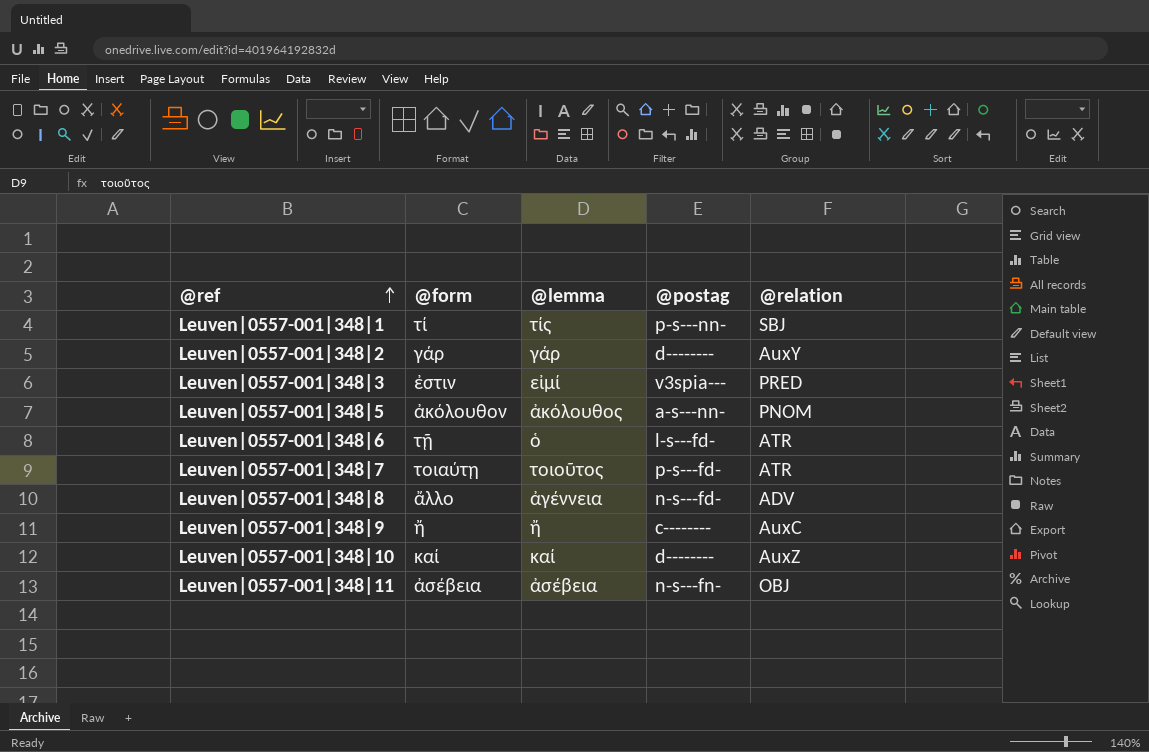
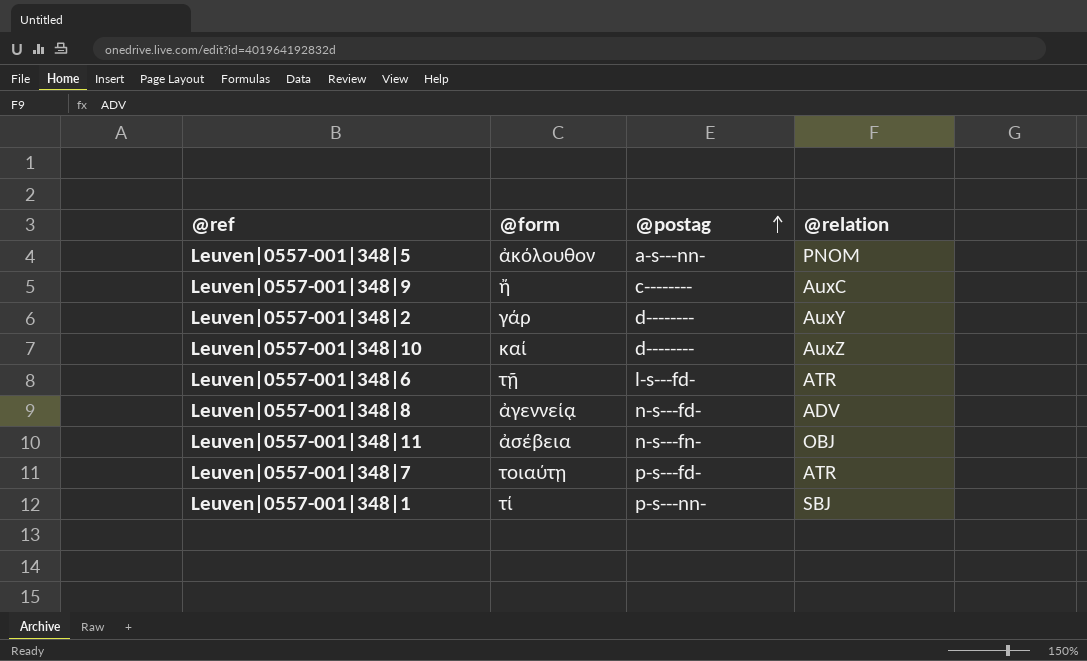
row order: @ref ascending -> @postag ascending
column @lemma | position: 3 -> none
row Leuven|0557-001|348|3: ἐστιν | εἰμί | v3spia--- | PRED -> none
Leuven|0557-001|348|8 | @form: ἄλλο -> ἀγεννείᾳ

